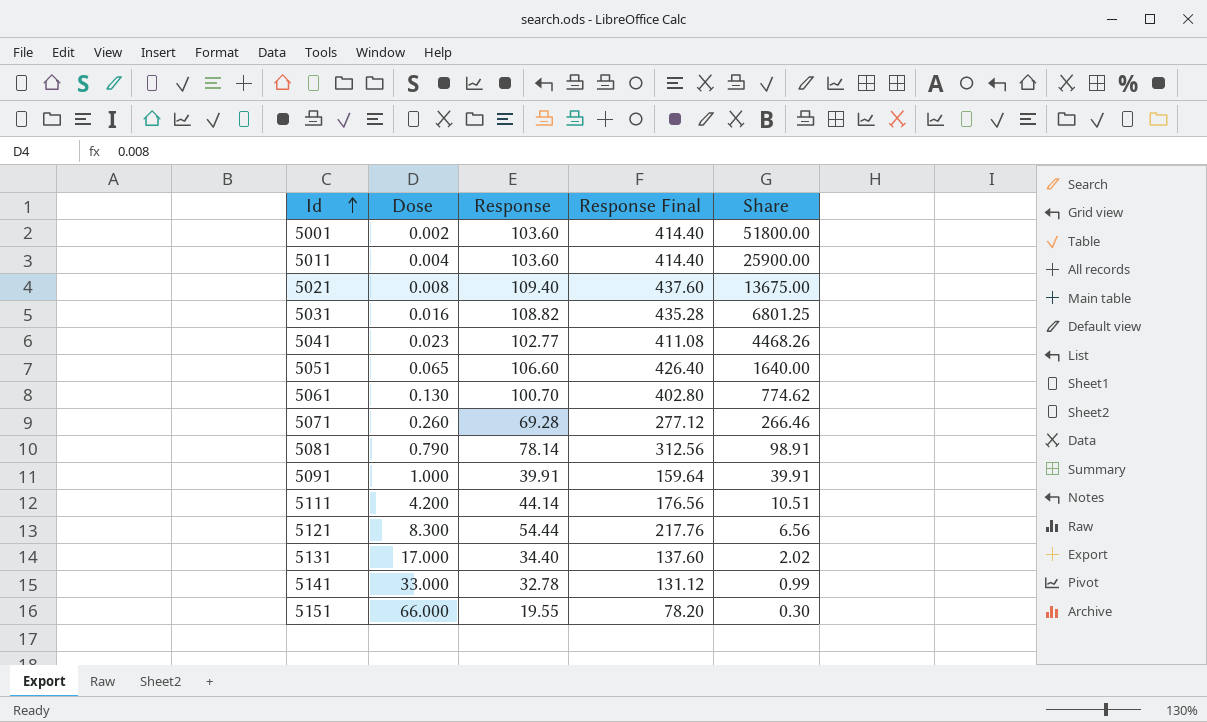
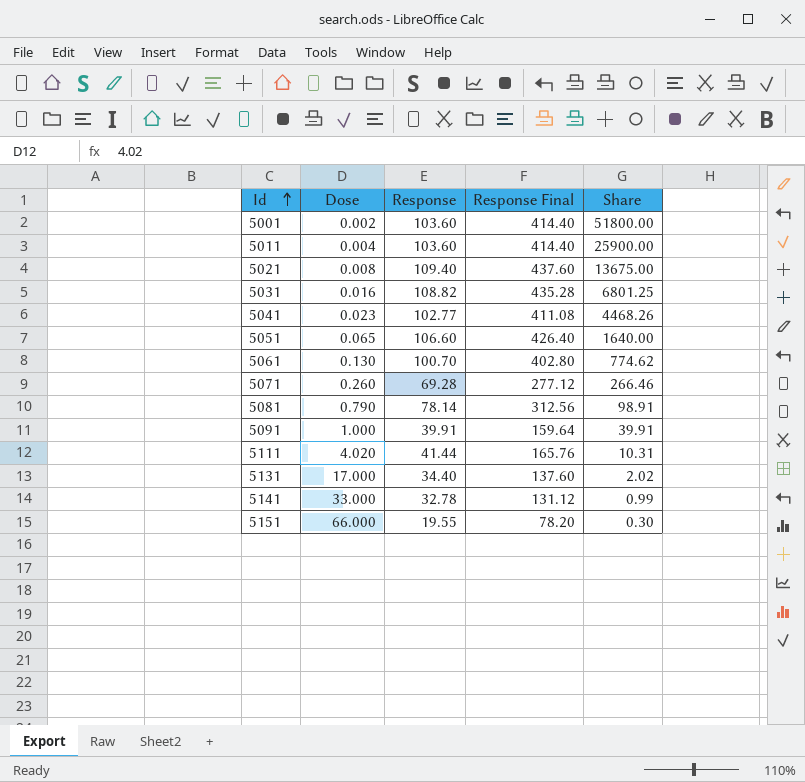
row 5121: 8.300 | 54.44 | 217.76 | 6.56 -> none
5111 | Dose: 4.200 -> 4.020
5111 | Response: 44.14 -> 41.44
5111 | Response Final: 176.56 -> 165.76
5111 | Share: 10.51 -> 10.31

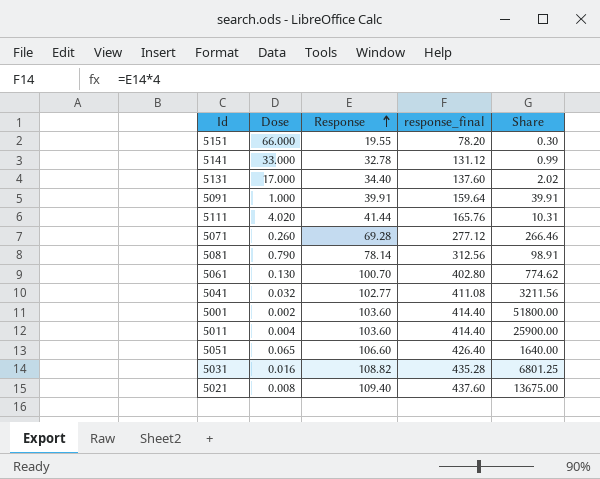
row order: Id ascending -> Response ascending
column name: Response Final -> response_final
5041 | Dose: 0.023 -> 0.032
5041 | Share: 4468.26 -> 3211.56

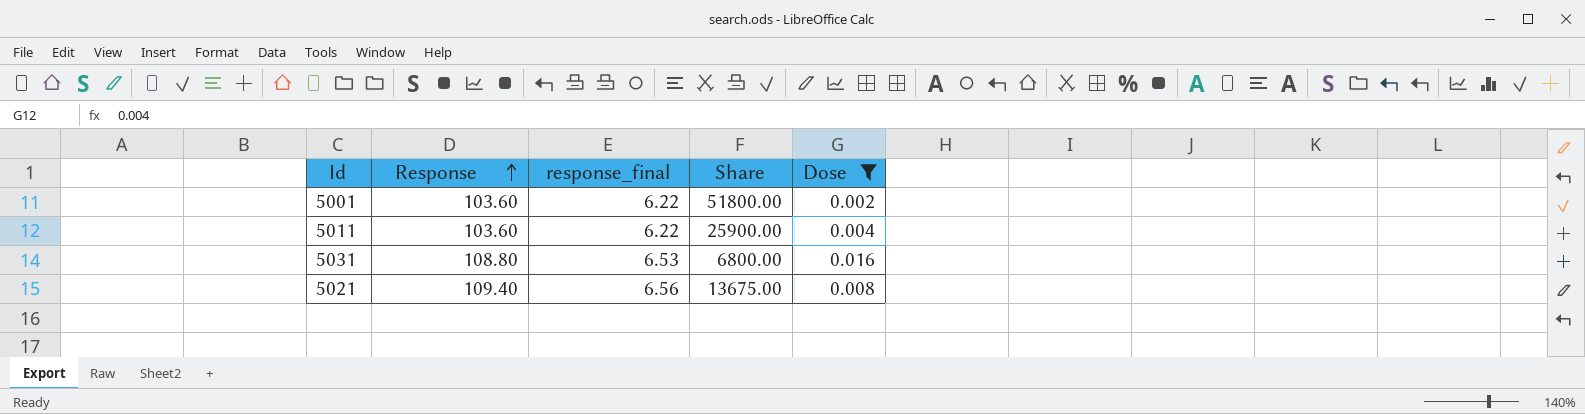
filter: none -> Dose <= 0.016
column response_final | formula: [Response] * 4 -> [Response] * 0.06
column Dose | position: 2 -> 5
5031 | Response: 108.82 -> 108.80
5031 | Share: 6801.25 -> 6800.00

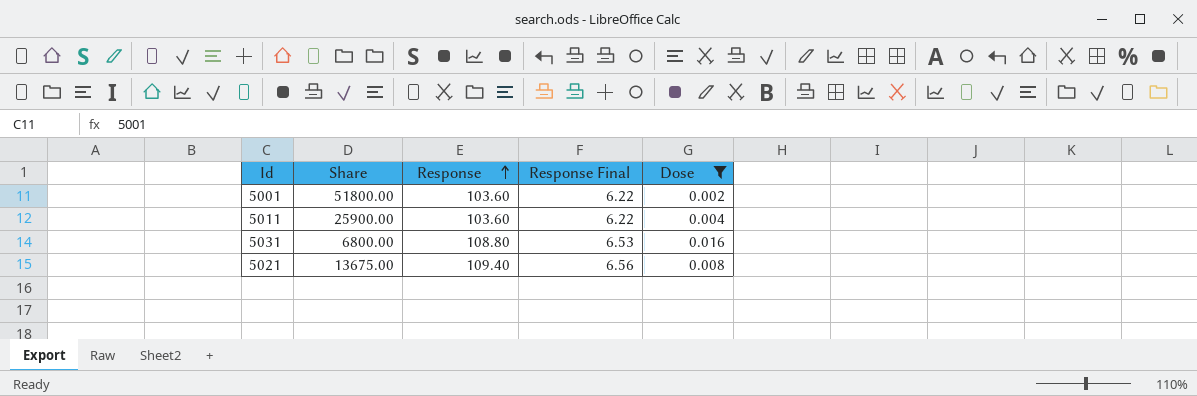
column Share | position: 4 -> 2
column name: response_final -> Response Final

